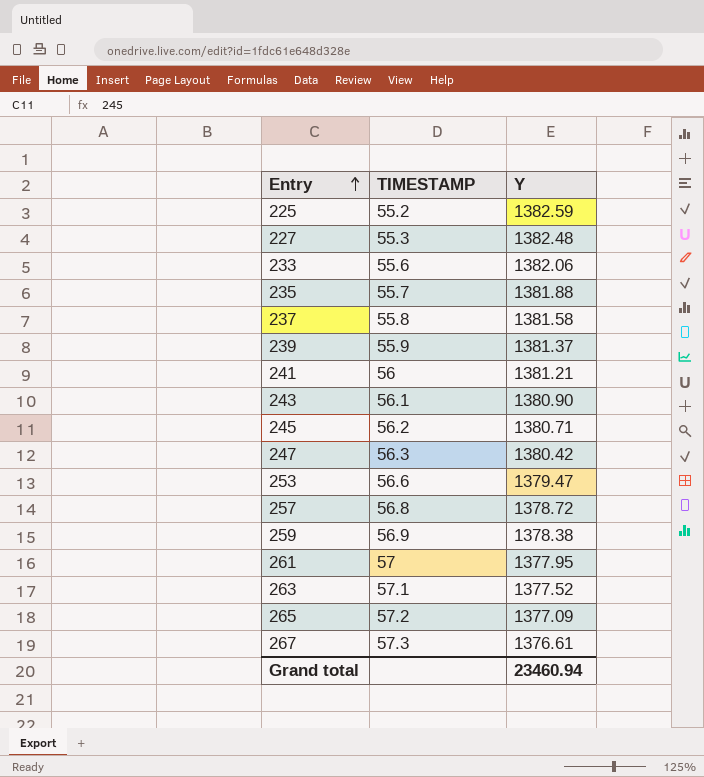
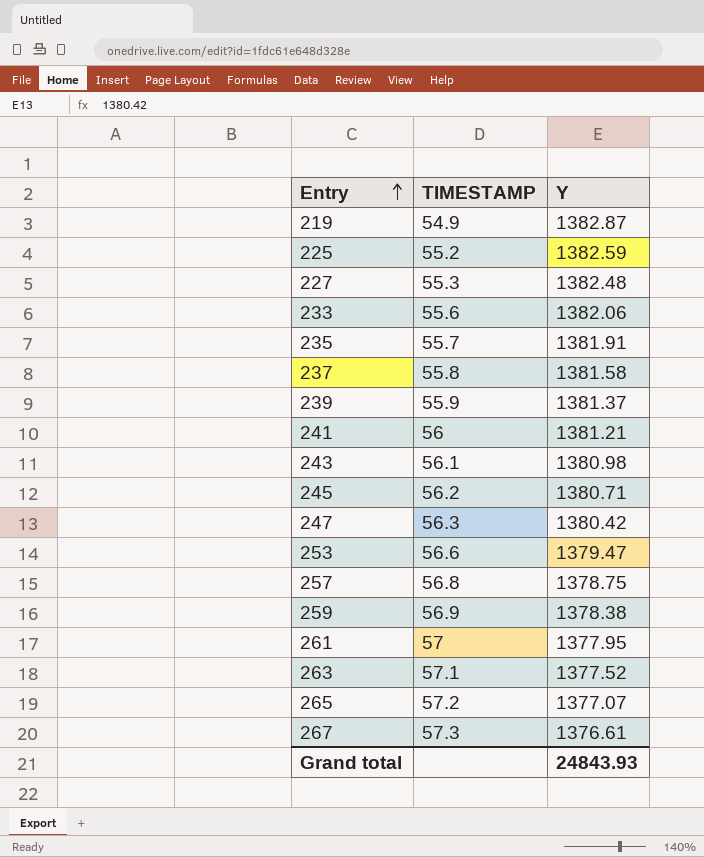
row 219: none -> 54.9 | 1382.87
235 | Y: 1381.88 -> 1381.91
243 | Y: 1380.90 -> 1380.98
257 | Y: 1378.72 -> 1378.75
265 | Y: 1377.09 -> 1377.07
Grand total | Y: 23460.94 -> 24843.93

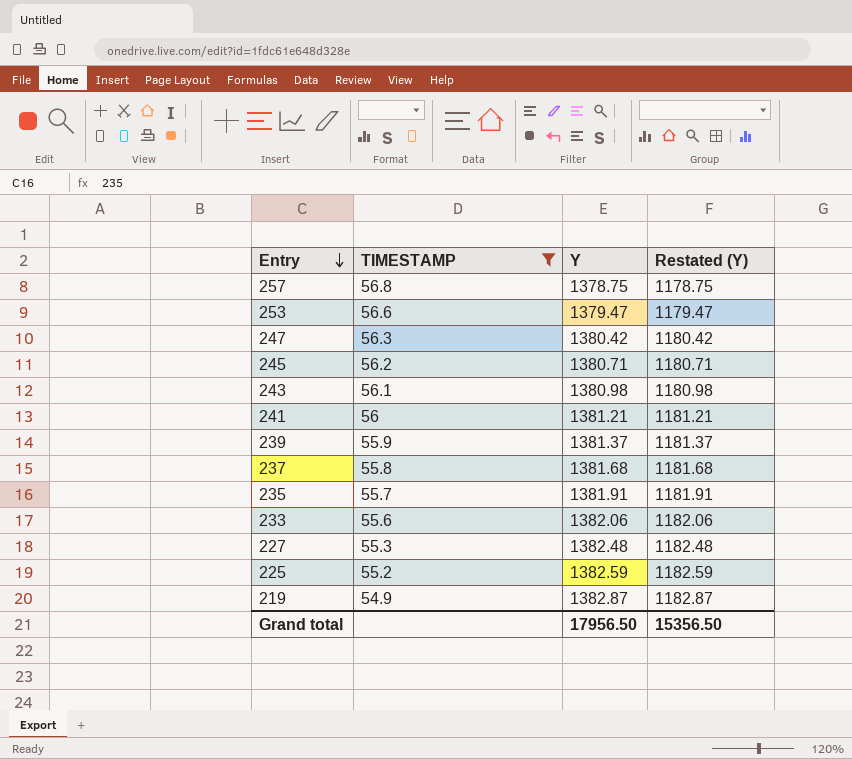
filter: none -> TIMESTAMP <= 56.8
row order: Entry ascending -> Entry descending
column Restated (Y) | formula: none -> [Y] - 200
237 | Y: 1381.58 -> 1381.68
Grand total | Y: 24843.93 -> 17956.50

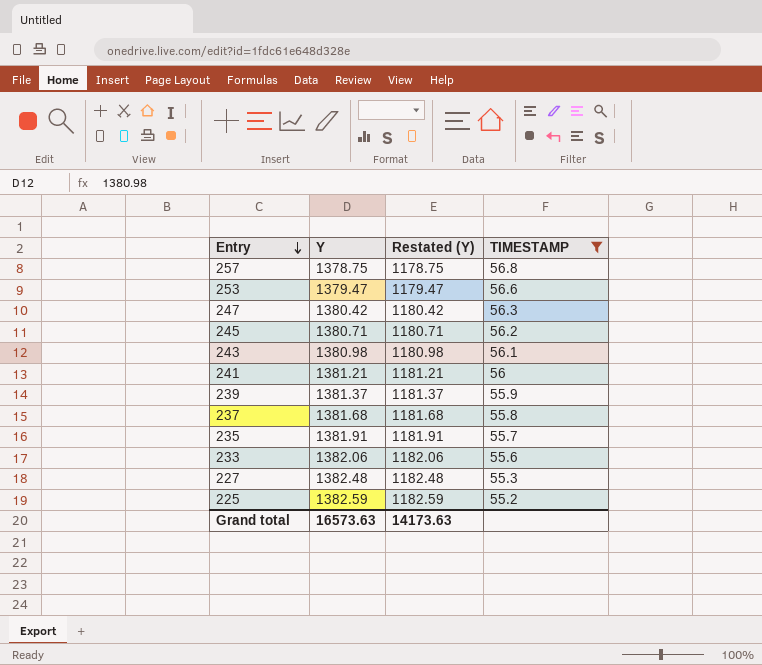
column TIMESTAMP | position: 2 -> 4
row 219: 54.9 | 1382.87 | 1182.87 -> none
Grand total | Y: 17956.50 -> 16573.63
Grand total | Restated (Y): 15356.50 -> 14173.63

